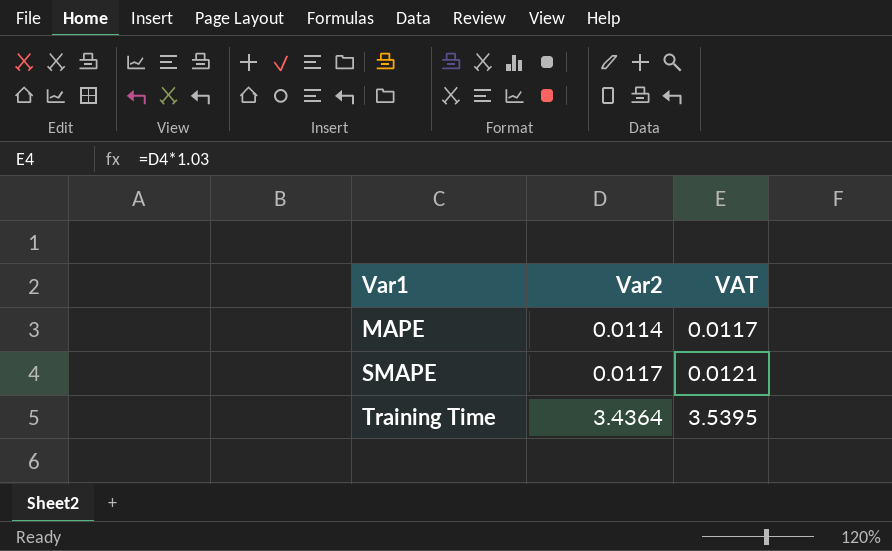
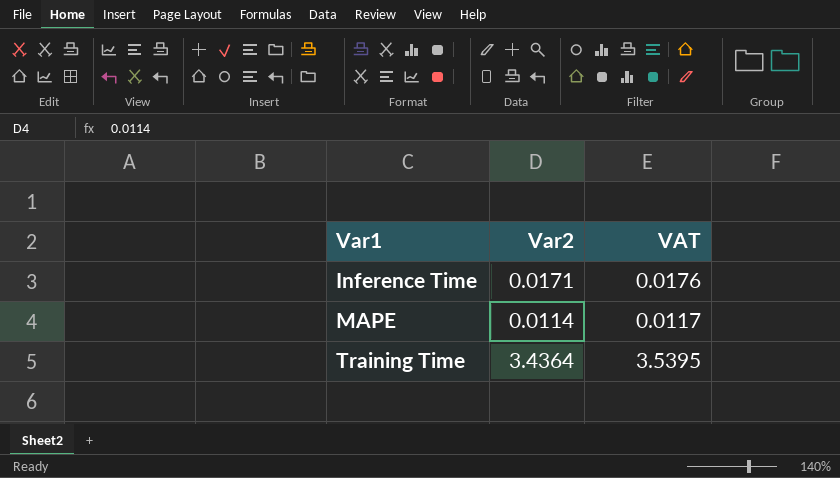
row SMAPE: 0.0117 | 0.0121 -> none
row Inference Time: none -> 0.0171 | 0.0176

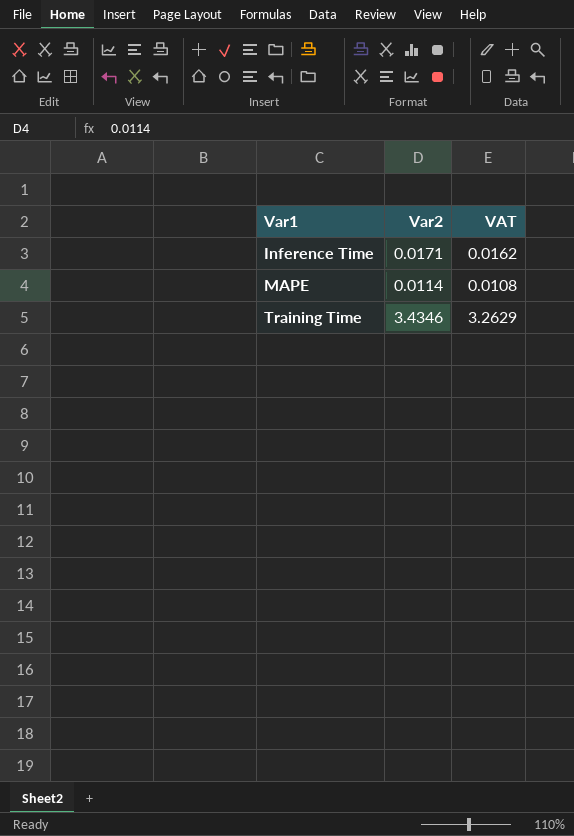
column VAT | formula: [Var2] * 1.03 -> [Var2] * 0.95
Training Time | Var2: 3.4364 -> 3.4346

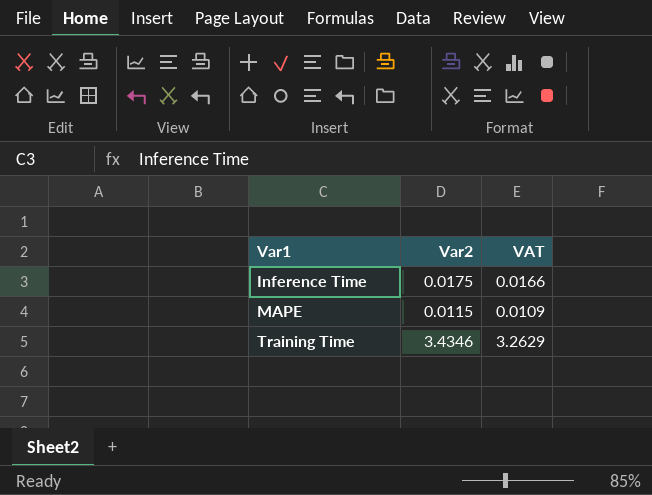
Inference Time | Var2: 0.0171 -> 0.0175
Inference Time | VAT: 0.0162 -> 0.0166
MAPE | Var2: 0.0114 -> 0.0115
MAPE | VAT: 0.0108 -> 0.0109

